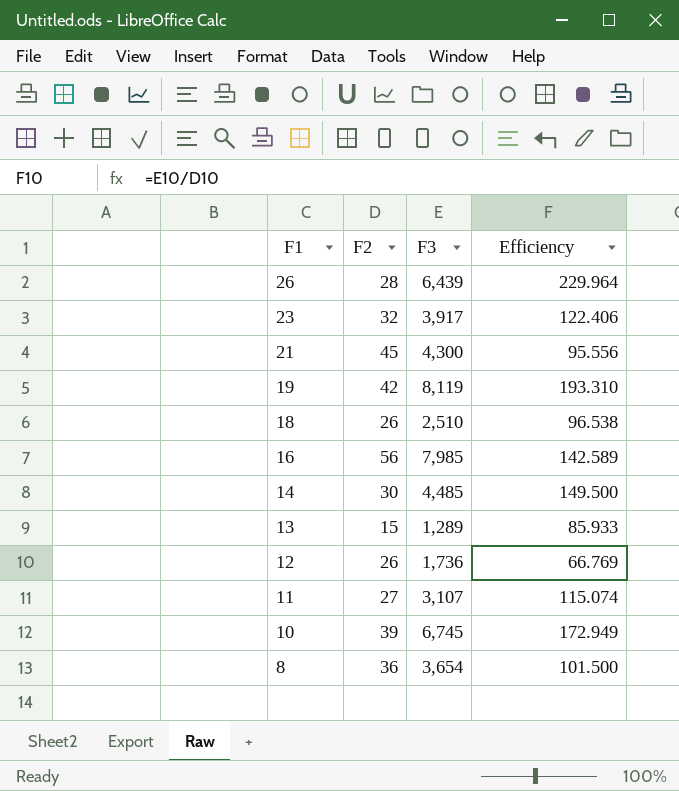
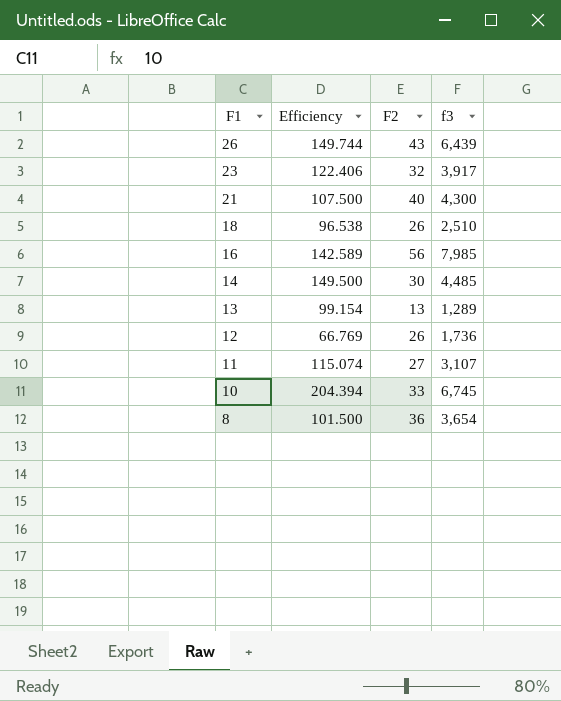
column Efficiency | position: 4 -> 2
column name: F3 -> f3
row 19: 42 | 8,119 | 193.310 -> none
26 | Efficiency: 229.964 -> 149.744
26 | F2: 28 -> 43
21 | Efficiency: 95.556 -> 107.500
21 | F2: 45 -> 40
13 | Efficiency: 85.933 -> 99.154
13 | F2: 15 -> 13
10 | Efficiency: 172.949 -> 204.394
10 | F2: 39 -> 33

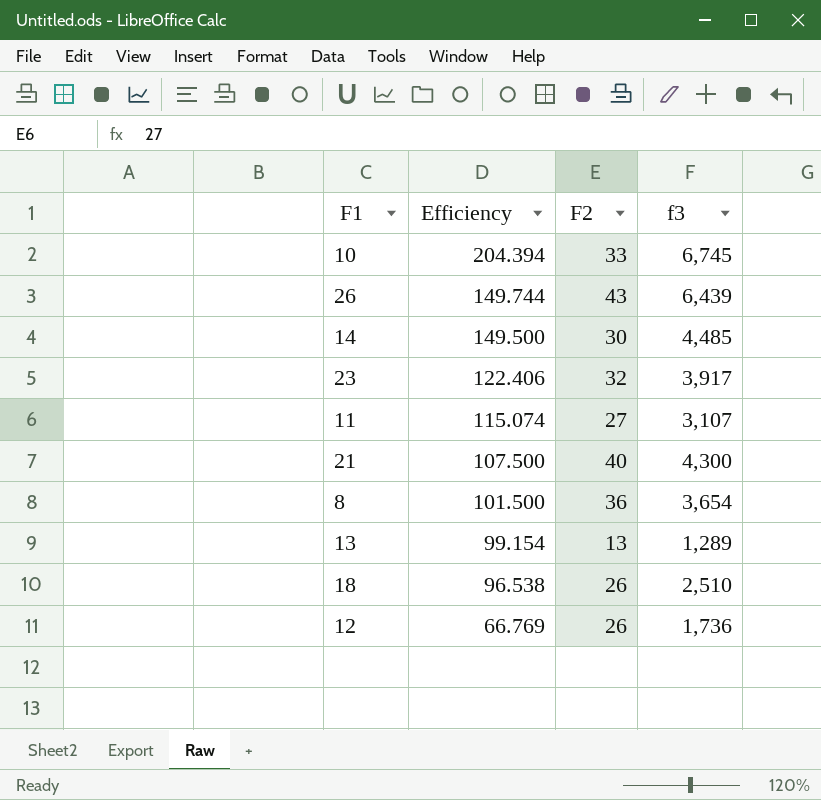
row order: F1 descending -> Efficiency descending
row 16: 142.589 | 56 | 7,985 -> none

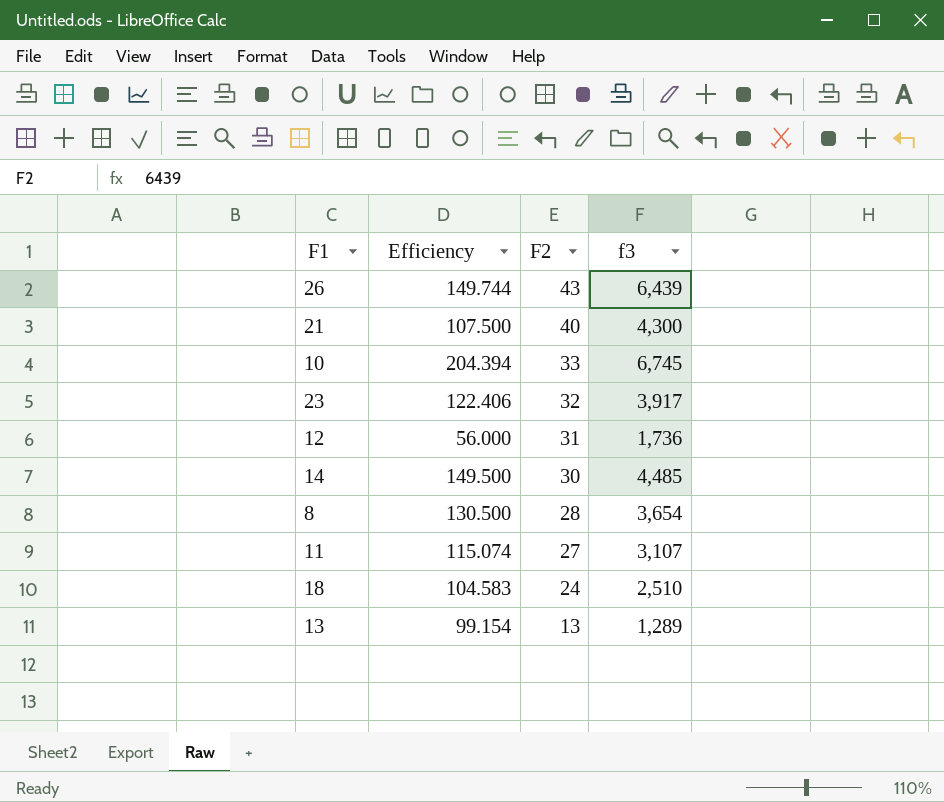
row order: Efficiency descending -> F2 descending
12 | Efficiency: 66.769 -> 56.000
12 | F2: 26 -> 31
8 | Efficiency: 101.500 -> 130.500
8 | F2: 36 -> 28
18 | Efficiency: 96.538 -> 104.583
18 | F2: 26 -> 24

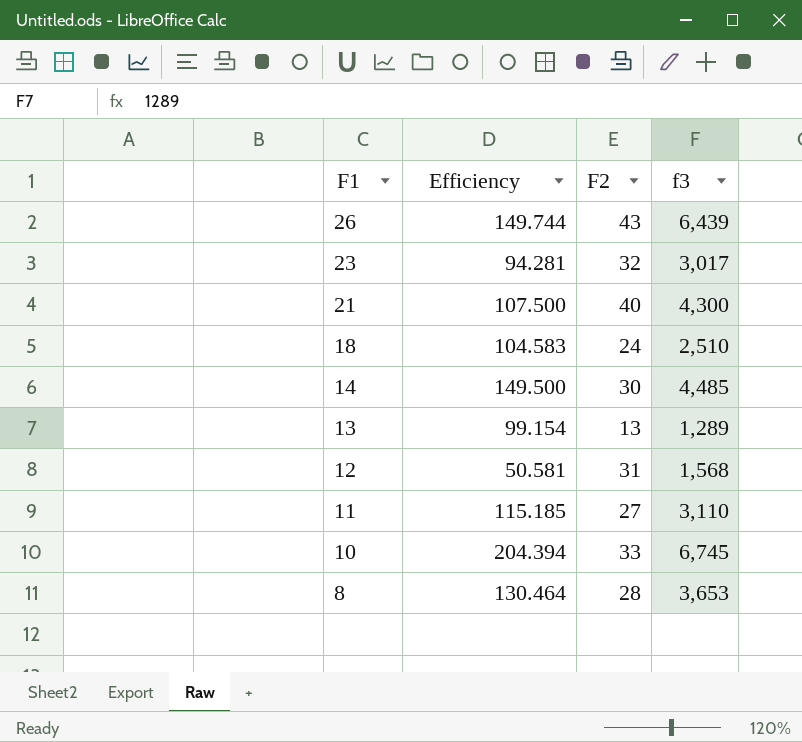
row order: F2 descending -> F1 descending
23 | Efficiency: 122.406 -> 94.281
23 | f3: 3,917 -> 3,017
12 | Efficiency: 56.000 -> 50.581
12 | f3: 1,736 -> 1,568
11 | Efficiency: 115.074 -> 115.185
11 | f3: 3,107 -> 3,110
8 | Efficiency: 130.500 -> 130.464
8 | f3: 3,654 -> 3,653

